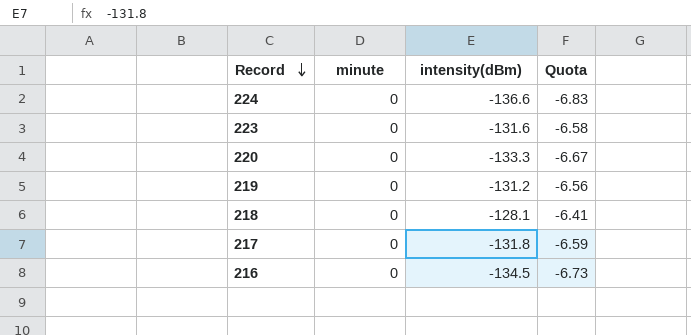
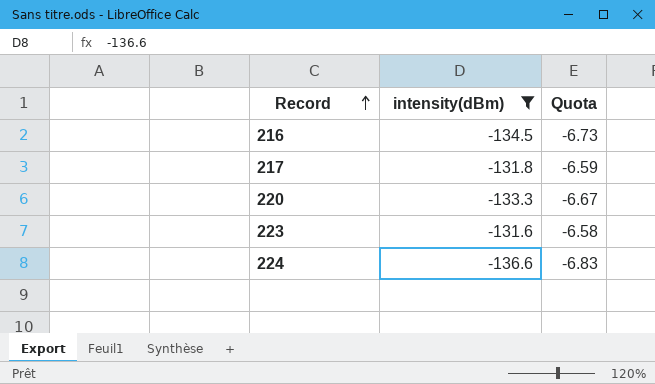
filter: none -> intensity(dBm) <= -131.6
row order: Record descending -> Record ascending
column minute | position: 2 -> none

